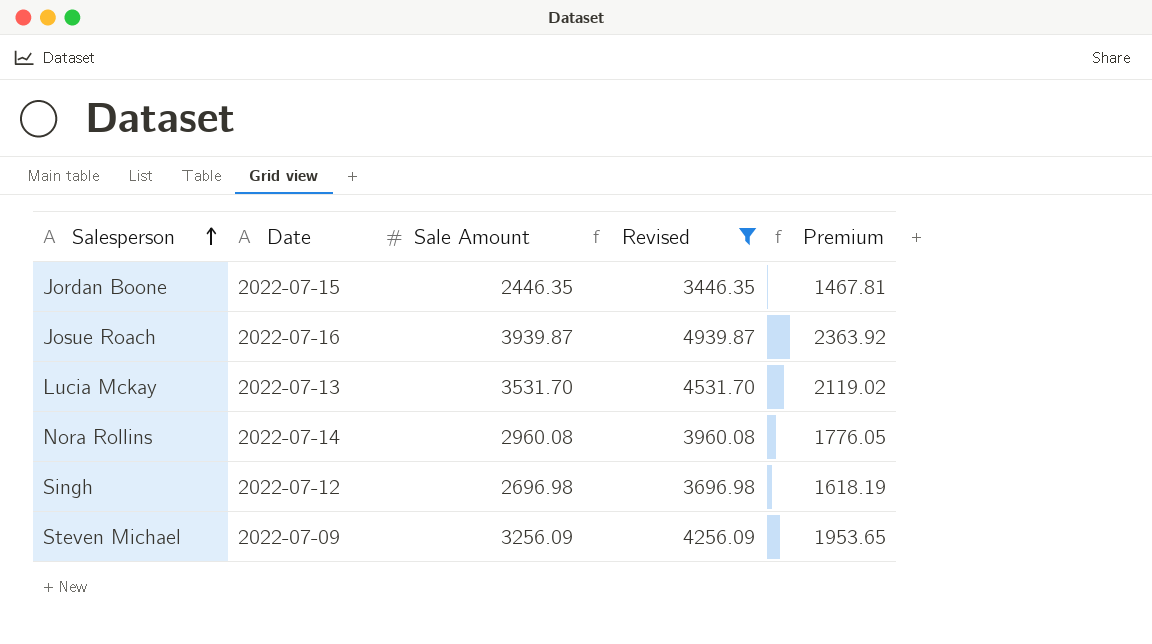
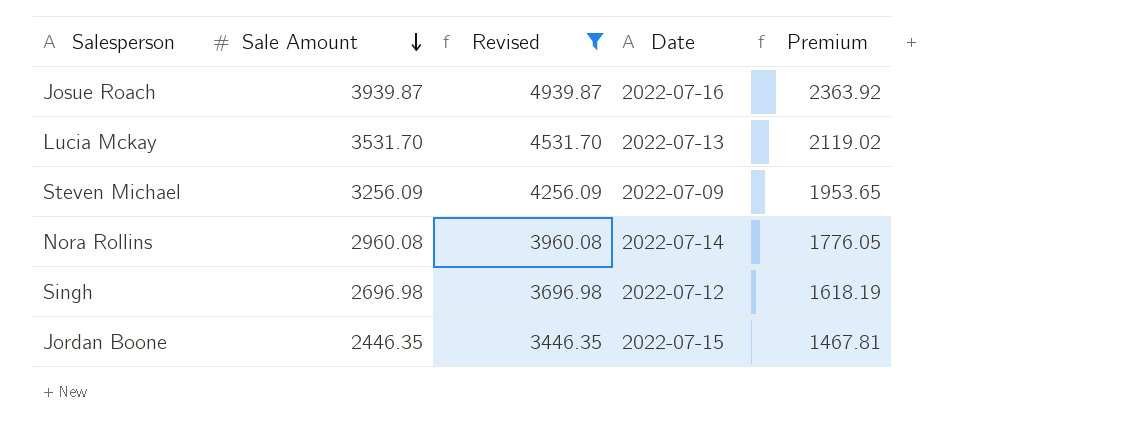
row order: Salesperson ascending -> Sale Amount descending
column Date | position: 2 -> 4

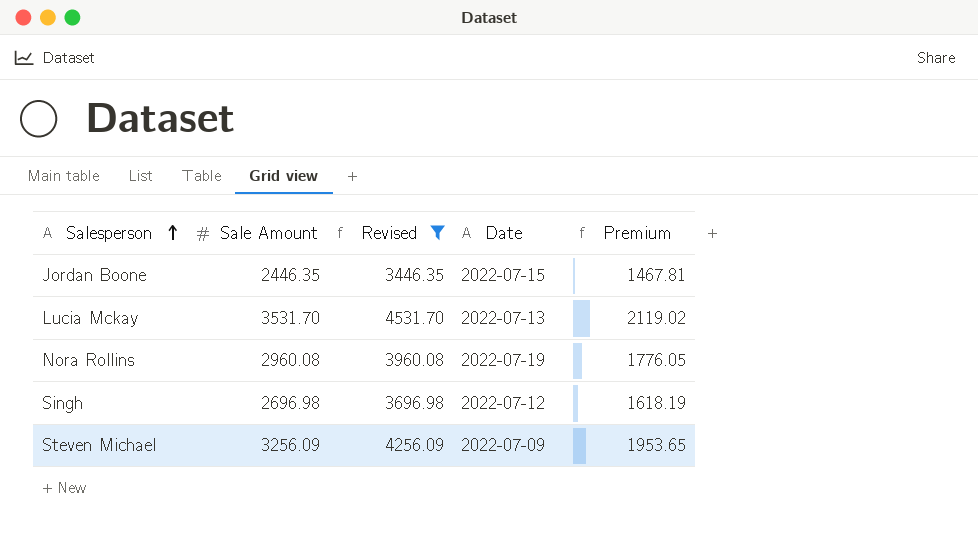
row order: Sale Amount descending -> Salesperson ascending
row Josue Roach: 3939.87 | 4939.87 | 2022-07-16 | 2363.92 -> none
Nora Rollins | Date: 2022-07-14 -> 2022-07-19

